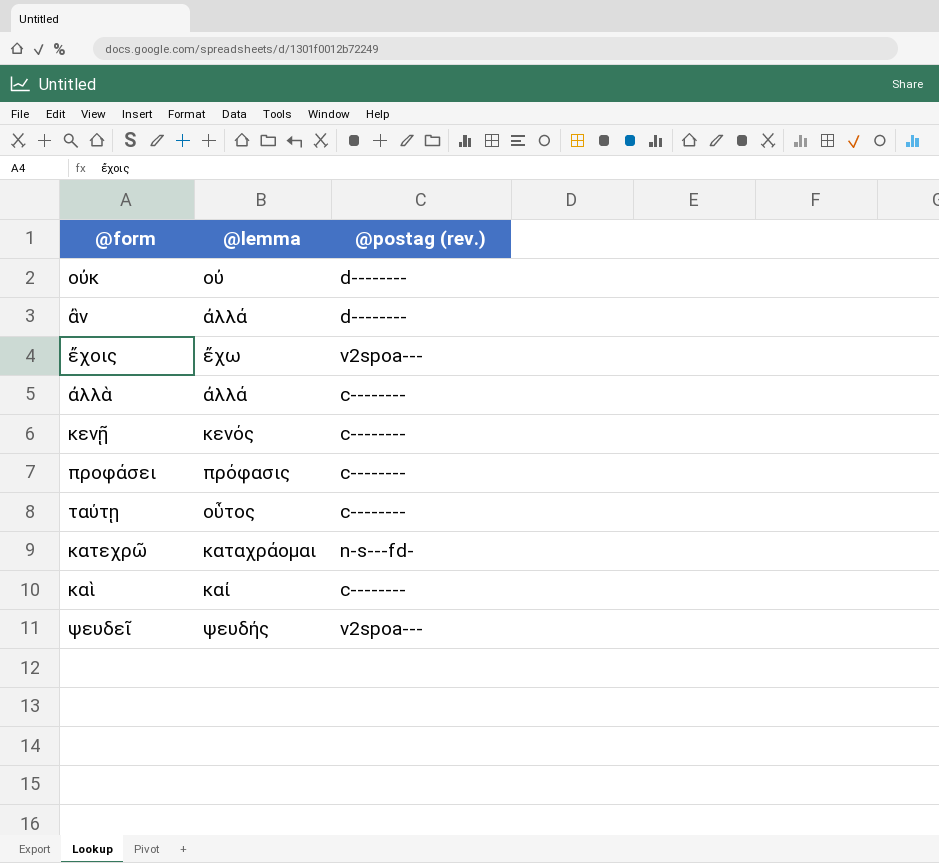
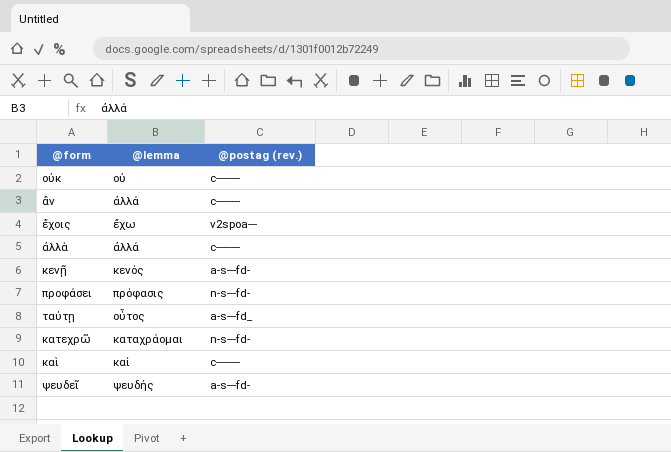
οὐκ | @postag (rev.): d-------- -> c--------
ἂν | @postag (rev.): d-------- -> c--------
κενῇ | @postag (rev.): c-------- -> a-s---fd-
προφάσει | @postag (rev.): c-------- -> n-s---fd-
ταύτῃ | @postag (rev.): c-------- -> a-s---fd_
ψευδεῖ | @postag (rev.): v2spoa--- -> a-s---fd-

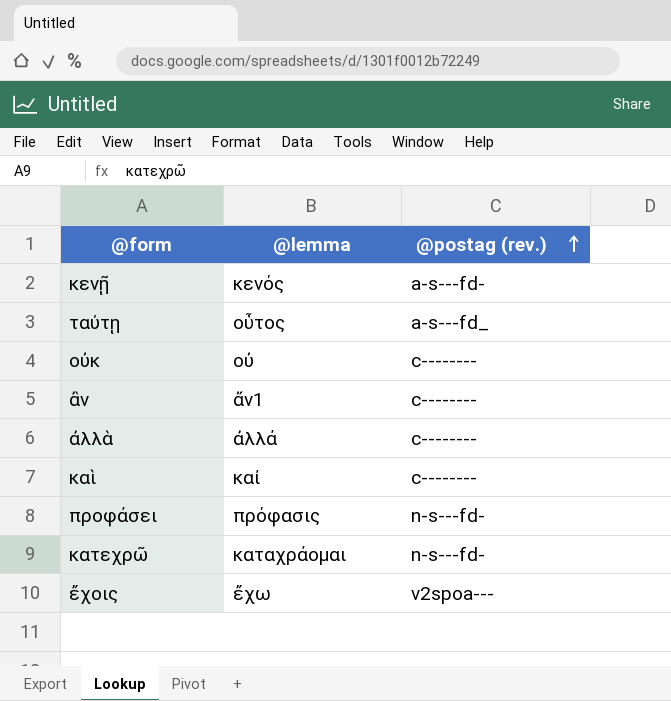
row order: none -> @postag (rev.) ascending
row ψευδεῖ: ψευδής | a-s---fd- -> none
ἂν | @lemma: ἀλλά -> ἄν1

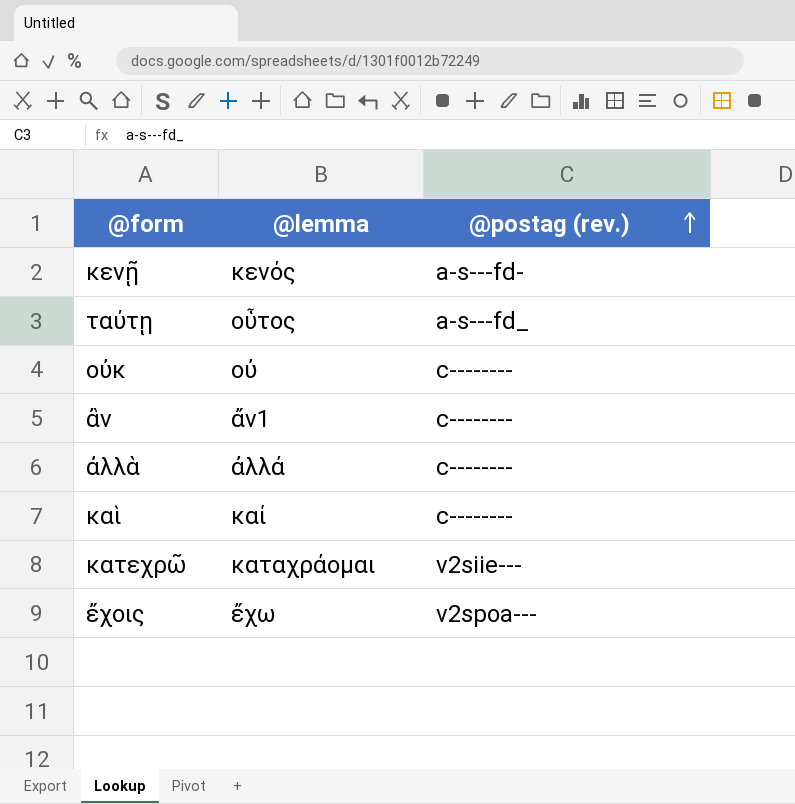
row προφάσει: πρόφασις | n-s---fd- -> none
κατεχρῶ | @postag (rev.): n-s---fd- -> v2siie---

